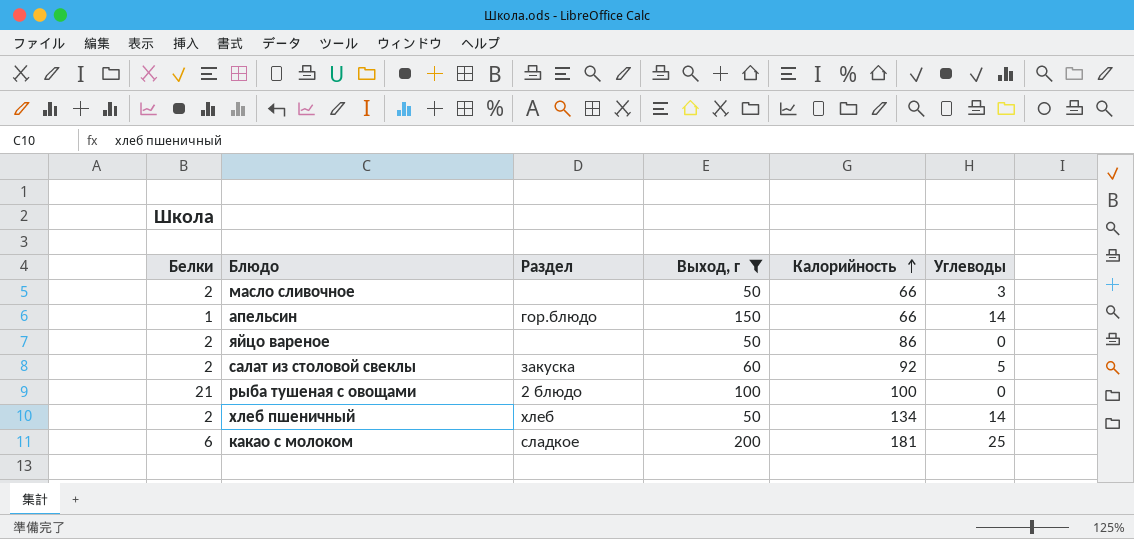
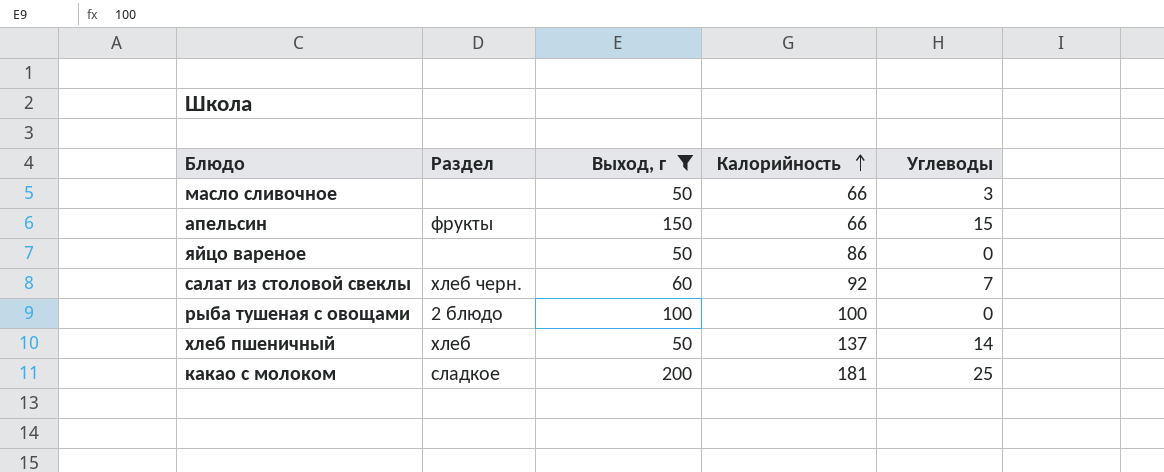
column Белки | position: 1 -> none
апельсин | Раздел: гор.блюдо -> фрукты
апельсин | Углеводы: 14 -> 15
салат из столовой свеклы | Раздел: закуска -> хлеб черн.
салат из столовой свеклы | Углеводы: 5 -> 7
хлеб пшеничный | Калорийность: 134 -> 137

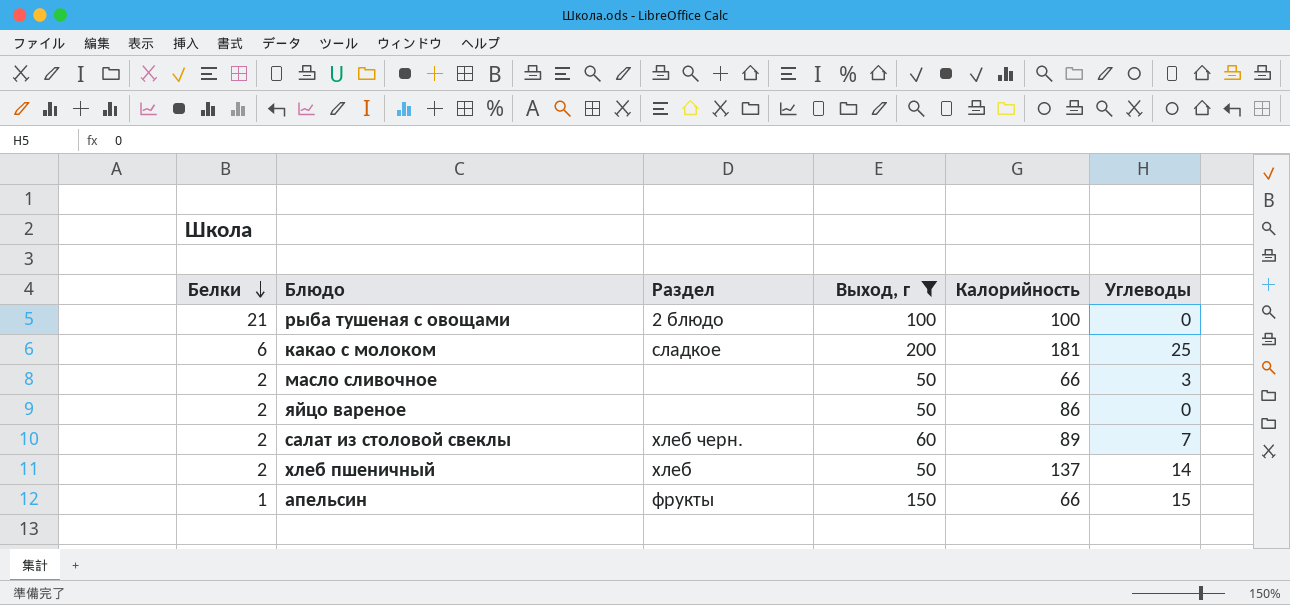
row order: Калорийность ascending -> Белки descending
column Белки | position: none -> 1
салат из столовой свеклы | Калорийность: 92 -> 89

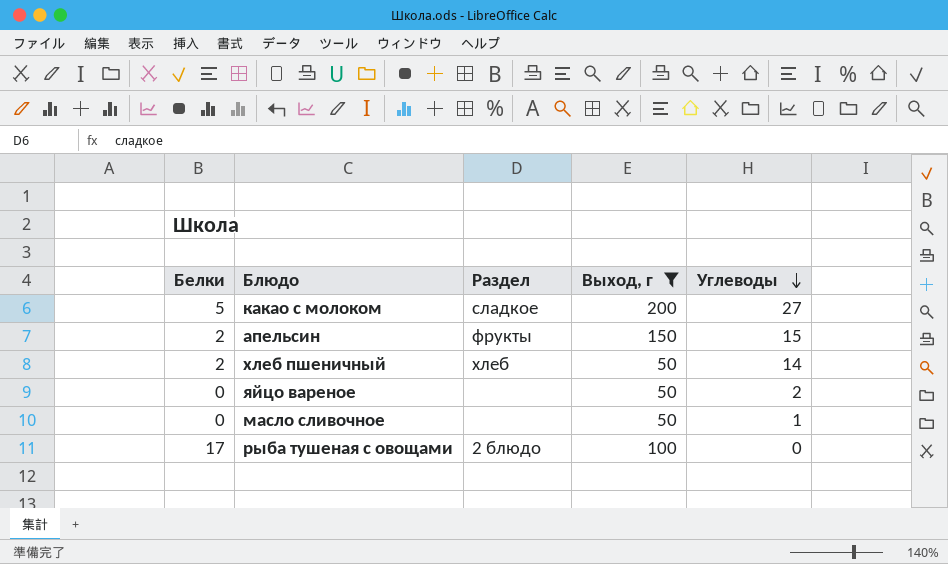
row order: Белки descending -> Углеводы descending
column Калорийность | position: 5 -> none
row салат из столовой свеклы: 2 | хлеб черн. | 60 | 89 | 7 -> none
какао с молоком | Белки: 6 -> 5
какао с молоком | Углеводы: 25 -> 27
апельсин | Белки: 1 -> 2
яйцо вареное | Белки: 2 -> 0
яйцо вареное | Углеводы: 0 -> 2
масло сливочное | Белки: 2 -> 0
масло сливочное | Углеводы: 3 -> 1
рыба тушеная с овощами | Белки: 21 -> 17

